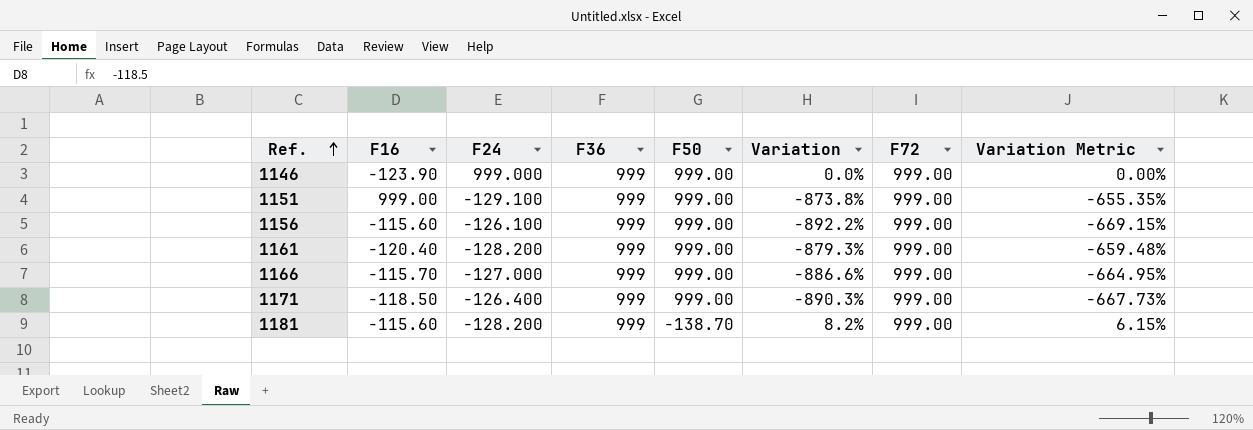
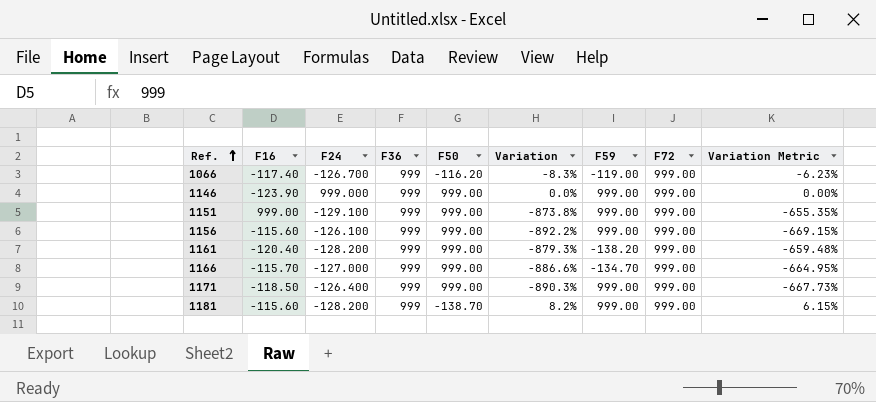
column F59 | position: none -> 7
row 1066: none -> -117.40 | -126.700 | 999 | -116.20 | -8.3% | -119.00 | 999.00 | -6.23%

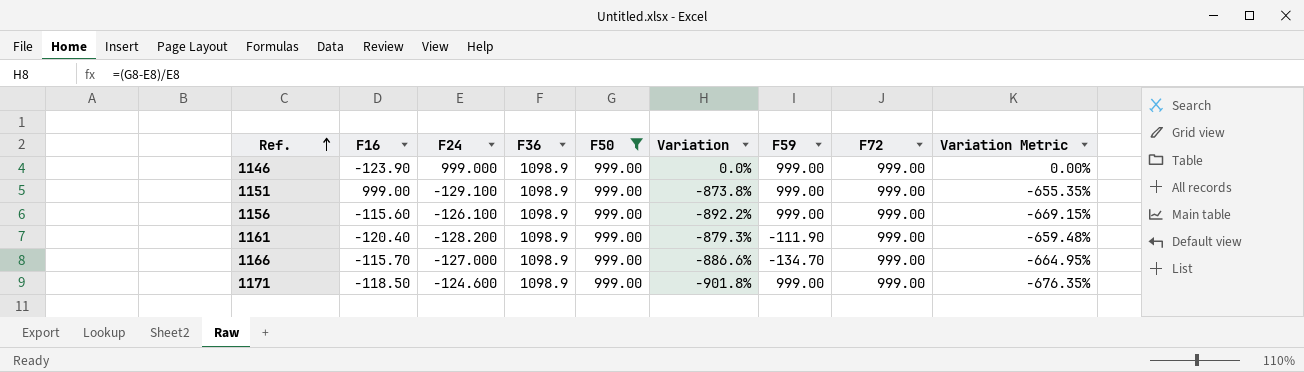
filter: none -> F50 = 999.00
1146 | F36: 999 -> 1098.9
1151 | F36: 999 -> 1098.9
1156 | F36: 999 -> 1098.9
1161 | F36: 999 -> 1098.9
1161 | F59: -138.20 -> -111.90
1166 | F36: 999 -> 1098.9
1171 | F24: -126.400 -> -124.600
1171 | F36: 999 -> 1098.9
1171 | Variation: -890.3% -> -901.8%
1171 | Variation Metric: -667.73% -> -676.35%

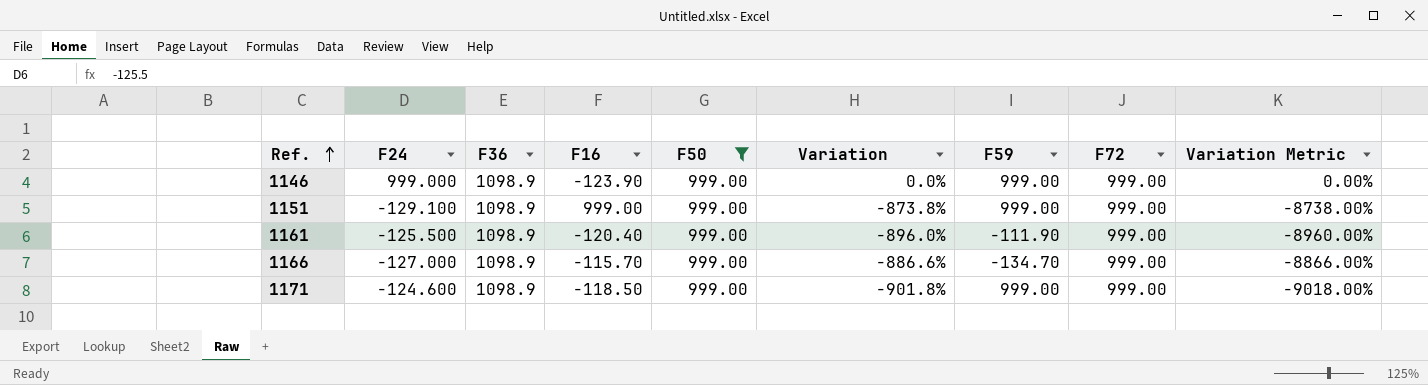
column F16 | position: 2 -> 4
column Variation Metric | formula: [Variation] * 0.75 -> [Variation] * 10
row 1156: -115.60 | -126.100 | 1098.9 | 999.00 | -892.2% | 999.00 | 999.00 | -669.15% -> none
1161 | F24: -128.200 -> -125.500
1161 | Variation: -879.3% -> -896.0%

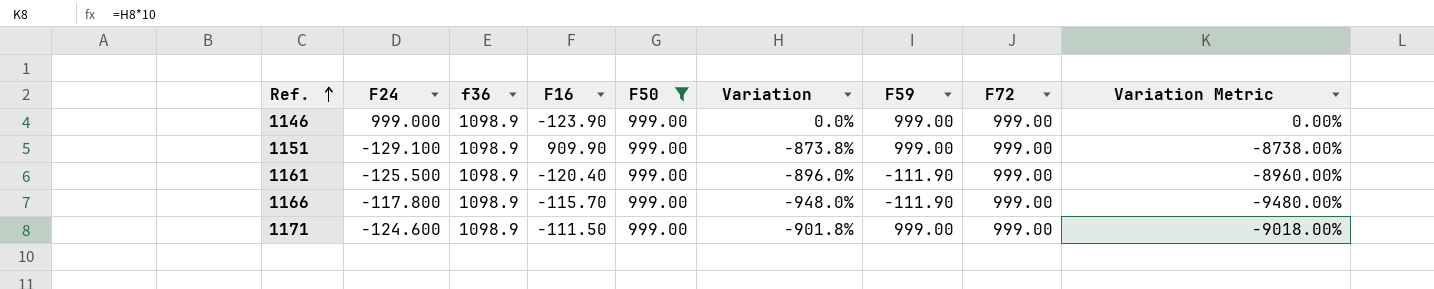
column name: F36 -> f36
1151 | F16: 999.00 -> 909.90
1166 | F24: -127.000 -> -117.800
1166 | Variation: -886.6% -> -948.0%
1166 | F59: -134.70 -> -111.90
1166 | Variation Metric: -8866.00% -> -9480.00%
1171 | F16: -118.50 -> -111.50

